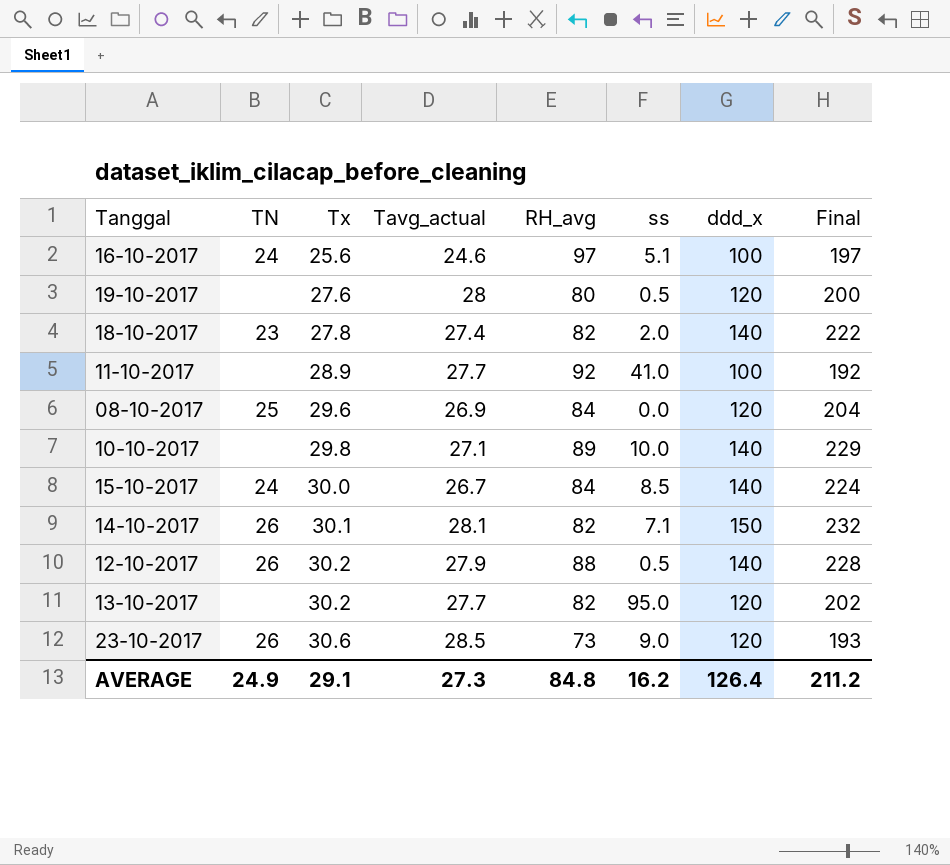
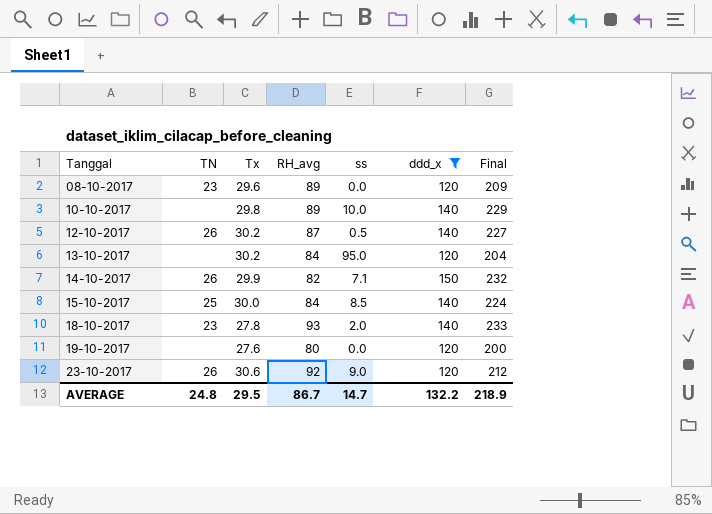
filter: none -> ddd_x != 100
row order: Tx ascending -> Tanggal ascending
column Tavg_actual | position: 4 -> none
08-10-2017 | TN: 25 -> 23
08-10-2017 | RH_avg: 84 -> 89
08-10-2017 | Final: 204 -> 209
12-10-2017 | RH_avg: 88 -> 87
12-10-2017 | Final: 228 -> 227
13-10-2017 | RH_avg: 82 -> 84
13-10-2017 | Final: 202 -> 204
14-10-2017 | Tx: 30.1 -> 29.9
15-10-2017 | TN: 24 -> 25
18-10-2017 | RH_avg: 82 -> 93
18-10-2017 | Final: 222 -> 233
19-10-2017 | ss: 0.5 -> 0.0
23-10-2017 | RH_avg: 73 -> 92
23-10-2017 | Final: 193 -> 212
AVERAGE | TN: 24.9 -> 24.8
AVERAGE | Tx: 29.1 -> 29.5
AVERAGE | RH_avg: 84.8 -> 86.7
AVERAGE | ss: 16.2 -> 14.7
AVERAGE | ddd_x: 126.4 -> 132.2
AVERAGE | Final: 211.2 -> 218.9

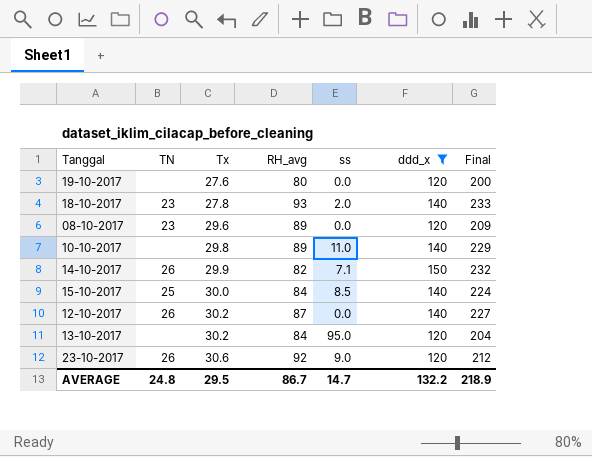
row order: Tanggal ascending -> Tx ascending
10-10-2017 | ss: 10.0 -> 11.0
12-10-2017 | ss: 0.5 -> 0.0

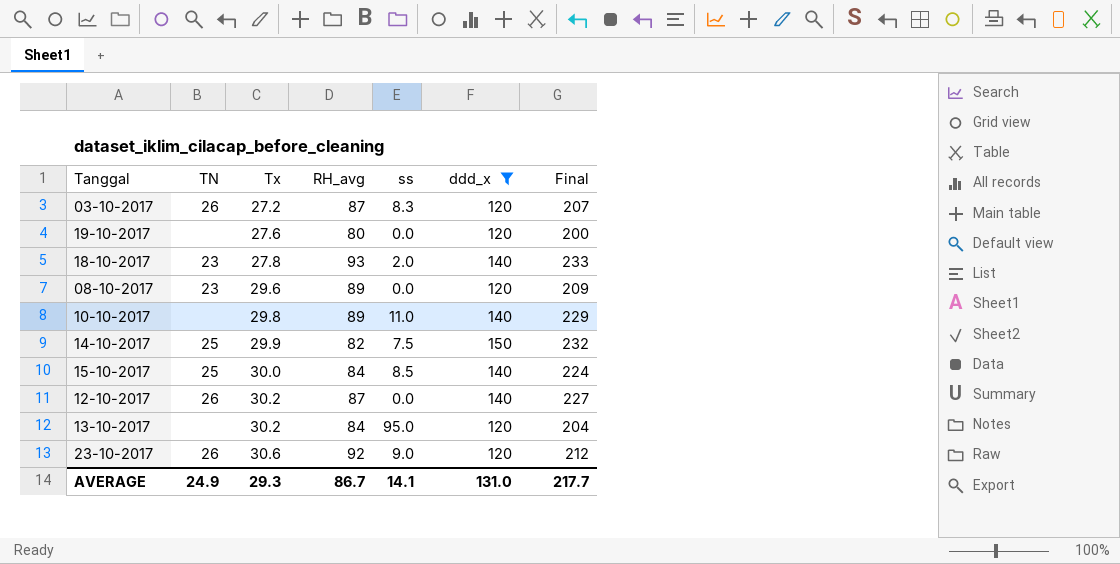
row 03-10-2017: none -> 26 | 27.2 | 87 | 8.3 | 120 | 207
14-10-2017 | TN: 26 -> 25
14-10-2017 | ss: 7.1 -> 7.5
AVERAGE | TN: 24.8 -> 24.9
AVERAGE | Tx: 29.5 -> 29.3
AVERAGE | ss: 14.7 -> 14.1
AVERAGE | ddd_x: 132.2 -> 131.0
AVERAGE | Final: 218.9 -> 217.7

